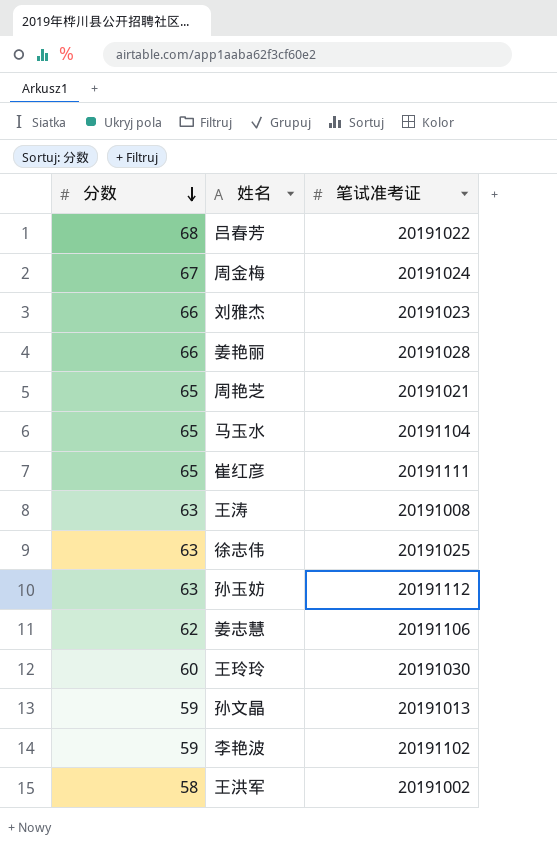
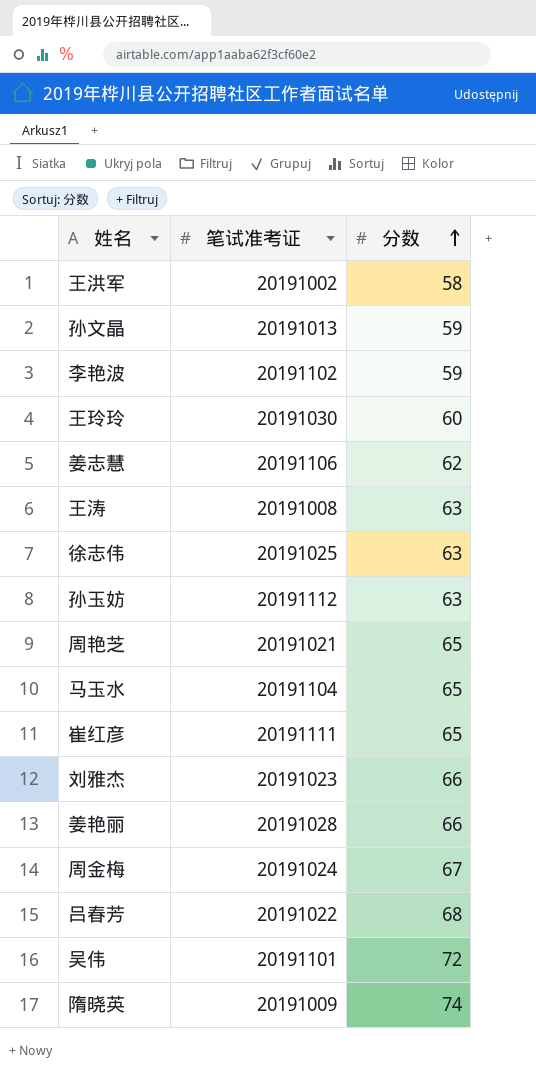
row order: 分数 descending -> 分数 ascending
column 分数 | position: 1 -> 3
row 吴伟: none -> 20191101 | 72
row 隋晓英: none -> 20191009 | 74

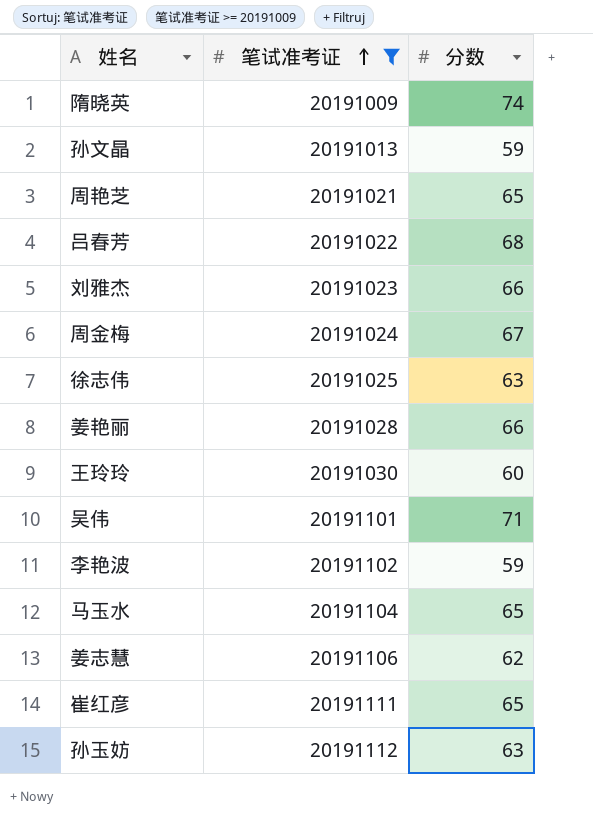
filter: none -> 笔试准考证 >= 20191009
row order: 分数 ascending -> 笔试准考证 ascending
吴伟 | 分数: 72 -> 71

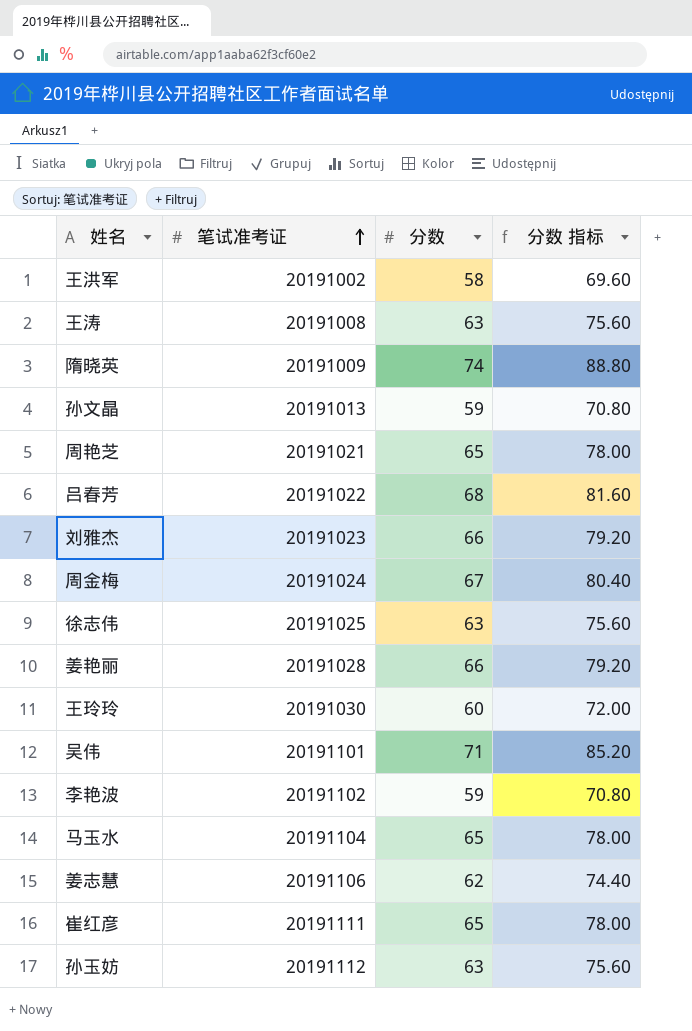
filter: 笔试准考证 >= 20191009 -> none
column 分数 指标 | formula: none -> [分数] * 1.2

